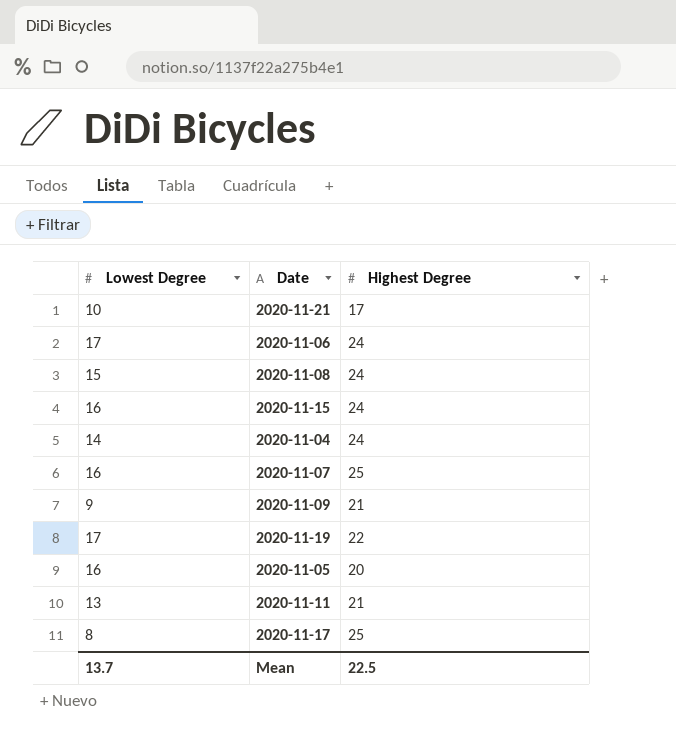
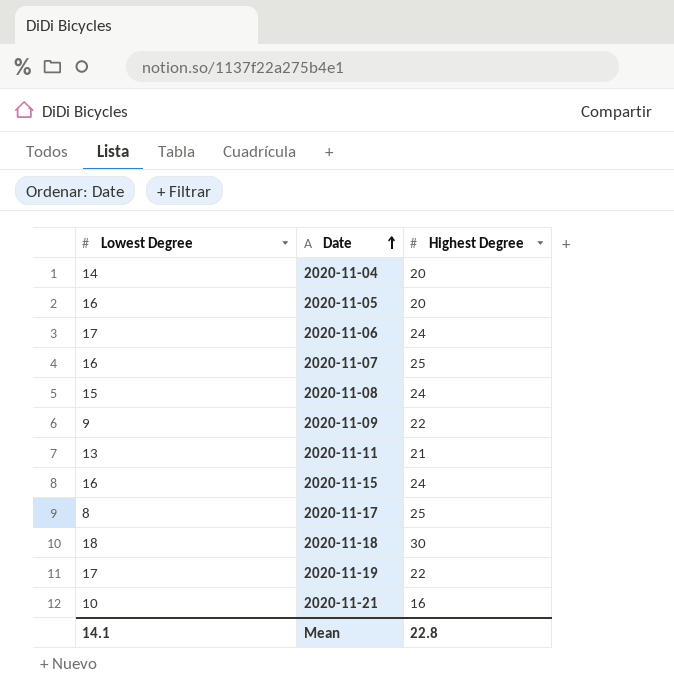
row order: none -> Date ascending
2020-11-04 | Highest Degree: 24 -> 20
2020-11-09 | Highest Degree: 21 -> 22
row 2020-11-18: none -> 18 | 30
2020-11-21 | Highest Degree: 17 -> 16
Mean | Lowest Degree: 13.7 -> 14.1
Mean | Highest Degree: 22.5 -> 22.8

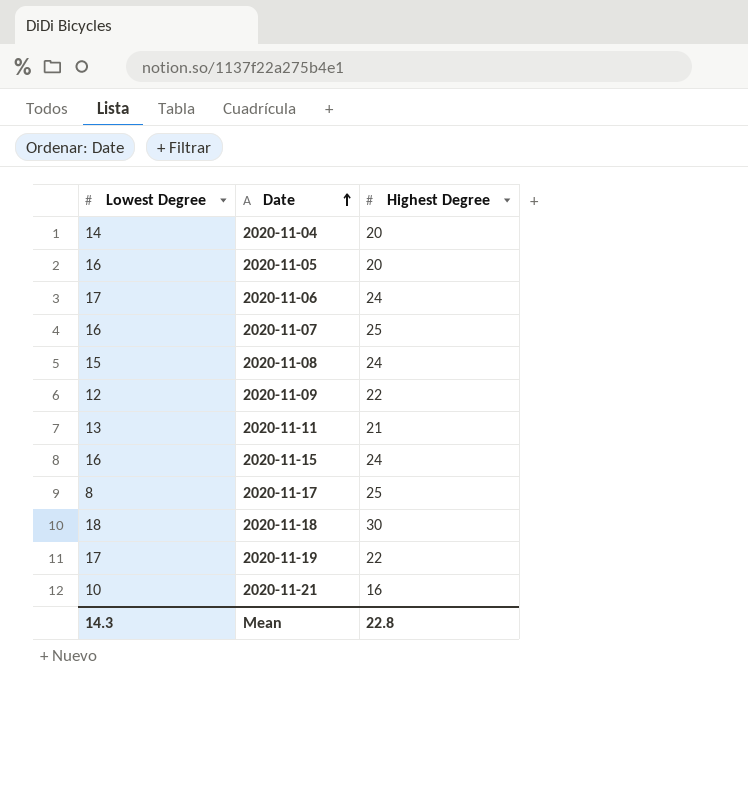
2020-11-09 | Lowest Degree: 9 -> 12
Mean | Lowest Degree: 14.1 -> 14.3

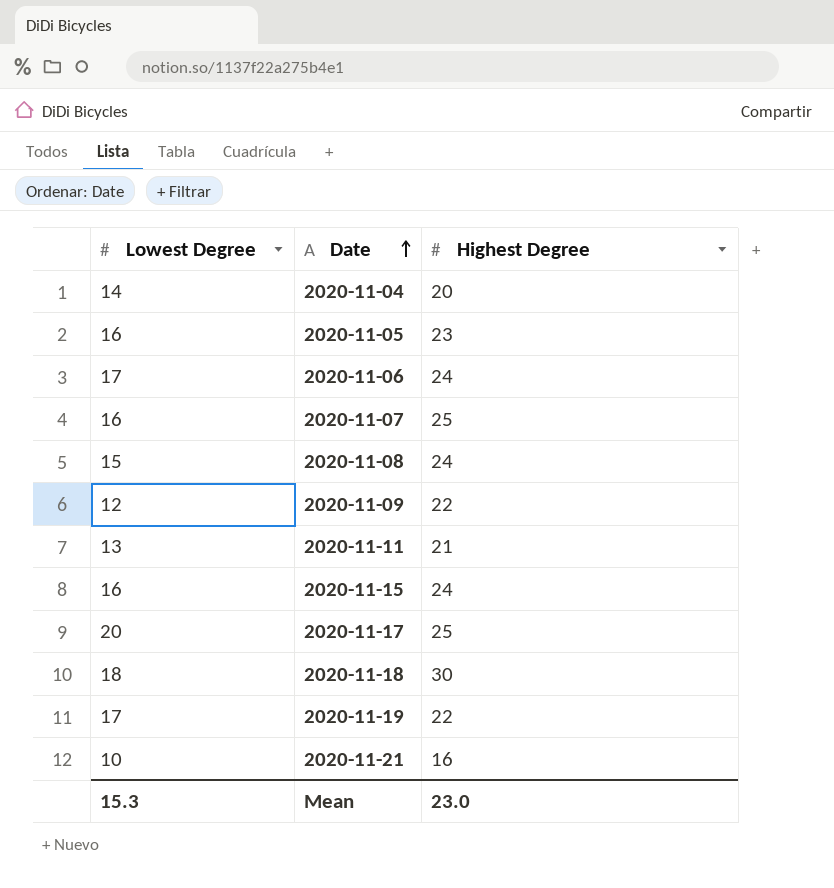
2020-11-05 | Highest Degree: 20 -> 23
2020-11-17 | Lowest Degree: 8 -> 20
Mean | Lowest Degree: 14.3 -> 15.3
Mean | Highest Degree: 22.8 -> 23.0

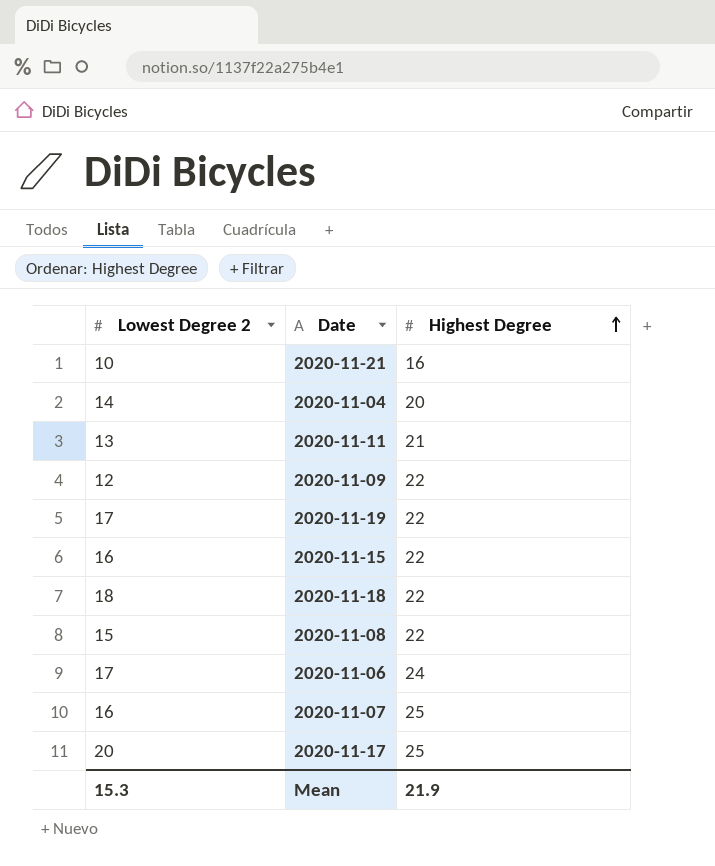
row order: Date ascending -> Highest Degree ascending
column name: Lowest Degree -> Lowest Degree 2
row 2020-11-05: 16 | 23 -> none
2020-11-15 | Highest Degree: 24 -> 22
2020-11-18 | Highest Degree: 30 -> 22
2020-11-08 | Highest Degree: 24 -> 22
Mean | Highest Degree: 23.0 -> 21.9

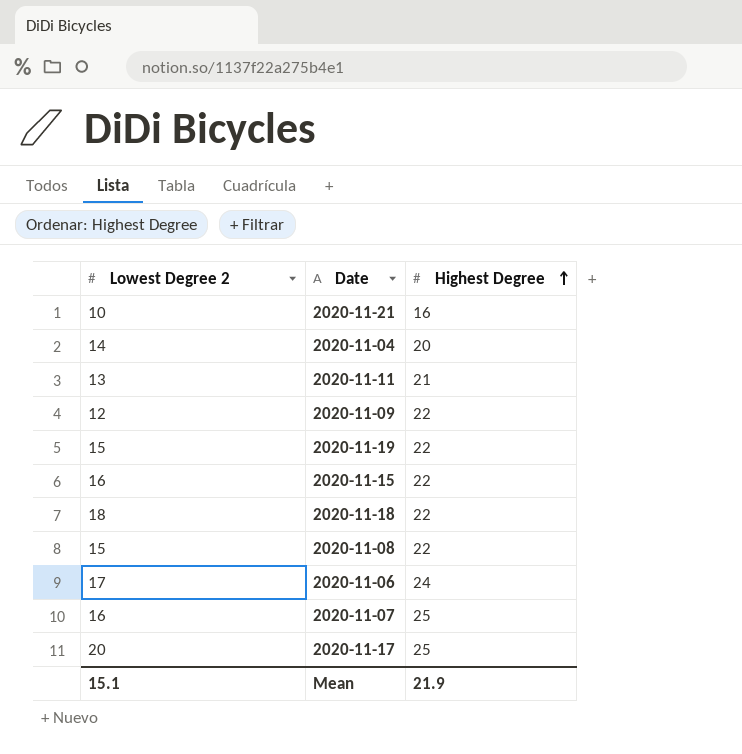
2020-11-19 | Lowest Degree 2: 17 -> 15
Mean | Lowest Degree 2: 15.3 -> 15.1

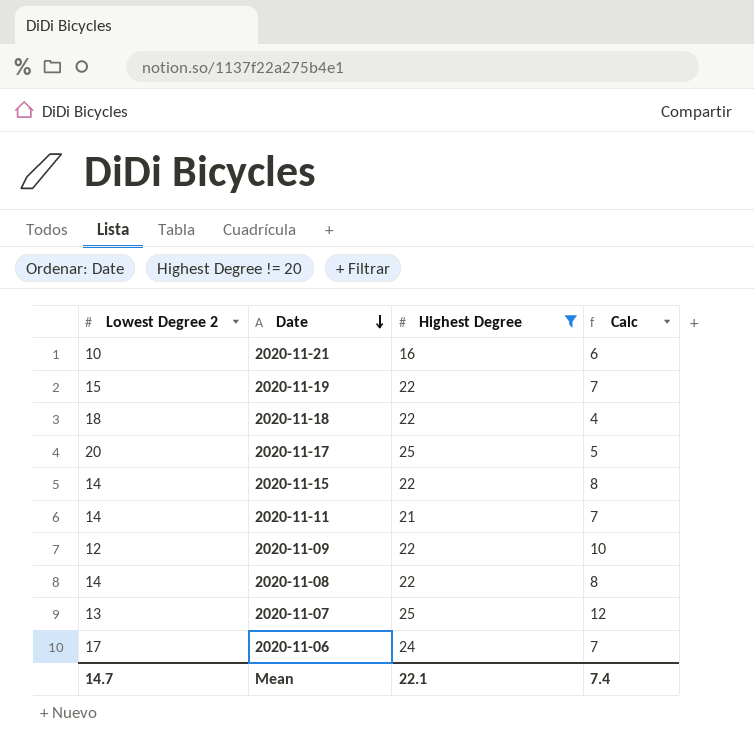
filter: none -> Highest Degree != 20
row order: Highest Degree ascending -> Date descending
column Calc | formula: none -> [Highest Degree] - [Lowest Degree 2]
2020-11-15 | Lowest Degree 2: 16 -> 14
2020-11-11 | Lowest Degree 2: 13 -> 14
2020-11-08 | Lowest Degree 2: 15 -> 14
2020-11-07 | Lowest Degree 2: 16 -> 13
Mean | Lowest Degree 2: 15.1 -> 14.7
Mean | Highest Degree: 21.9 -> 22.1

